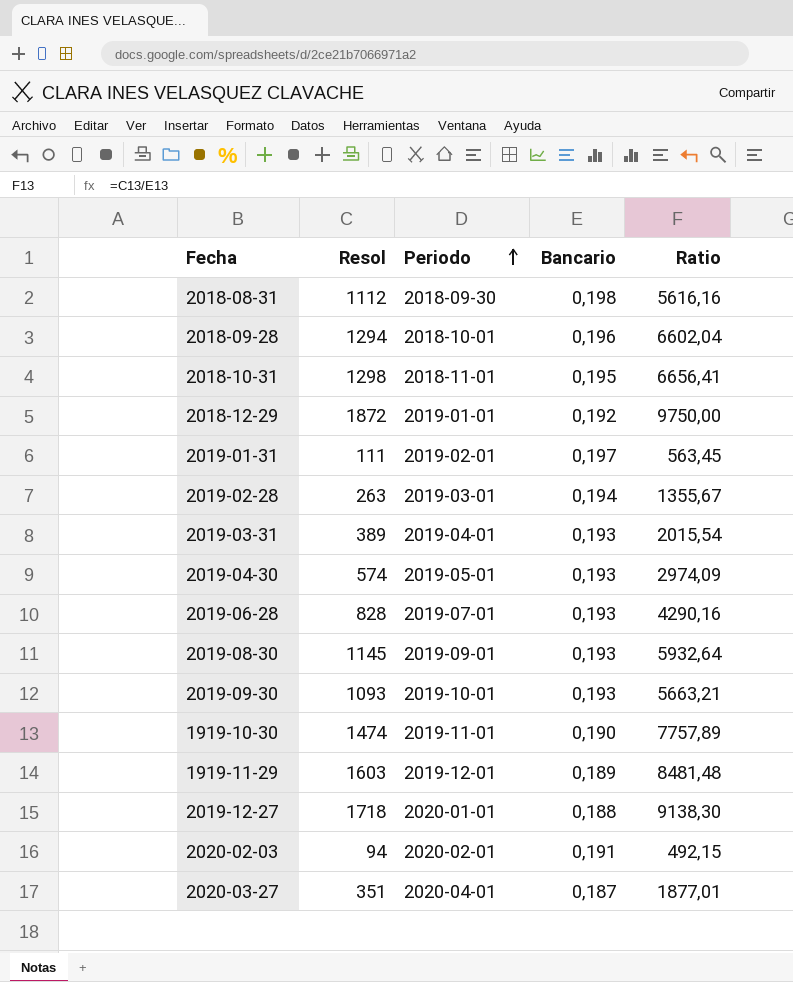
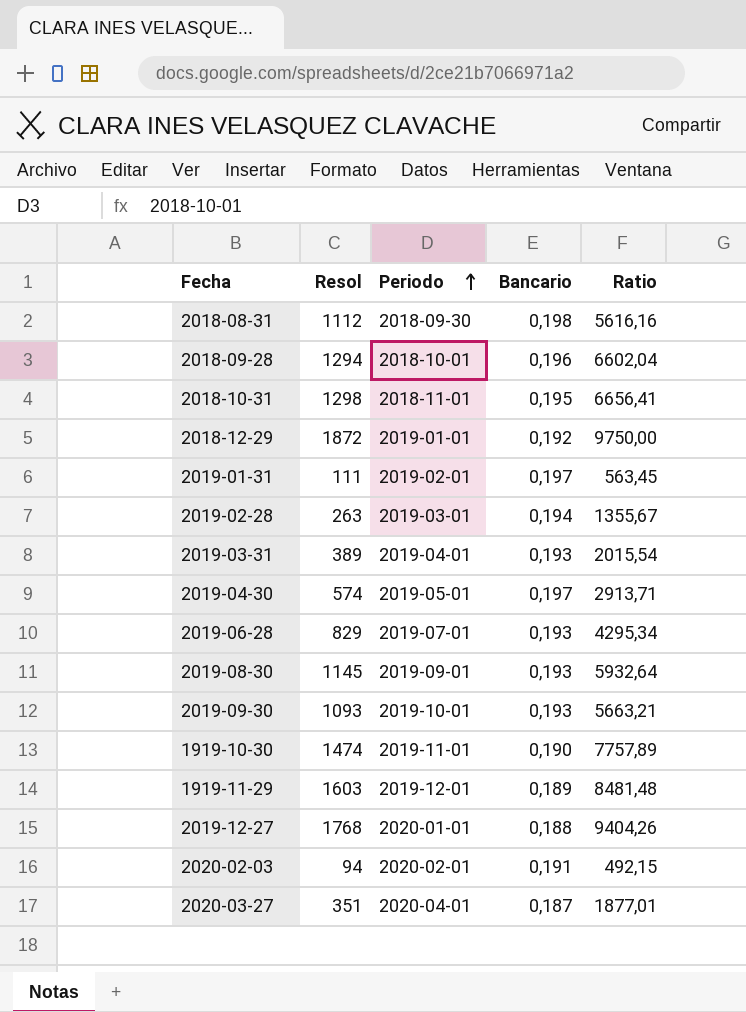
2019-04-30 | Bancario: 0,193 -> 0,197
2019-04-30 | Ratio: 2974,09 -> 2913,71
2019-06-28 | Resol: 828 -> 829
2019-06-28 | Ratio: 4290,16 -> 4295,34
2019-12-27 | Resol: 1718 -> 1768
2019-12-27 | Ratio: 9138,30 -> 9404,26

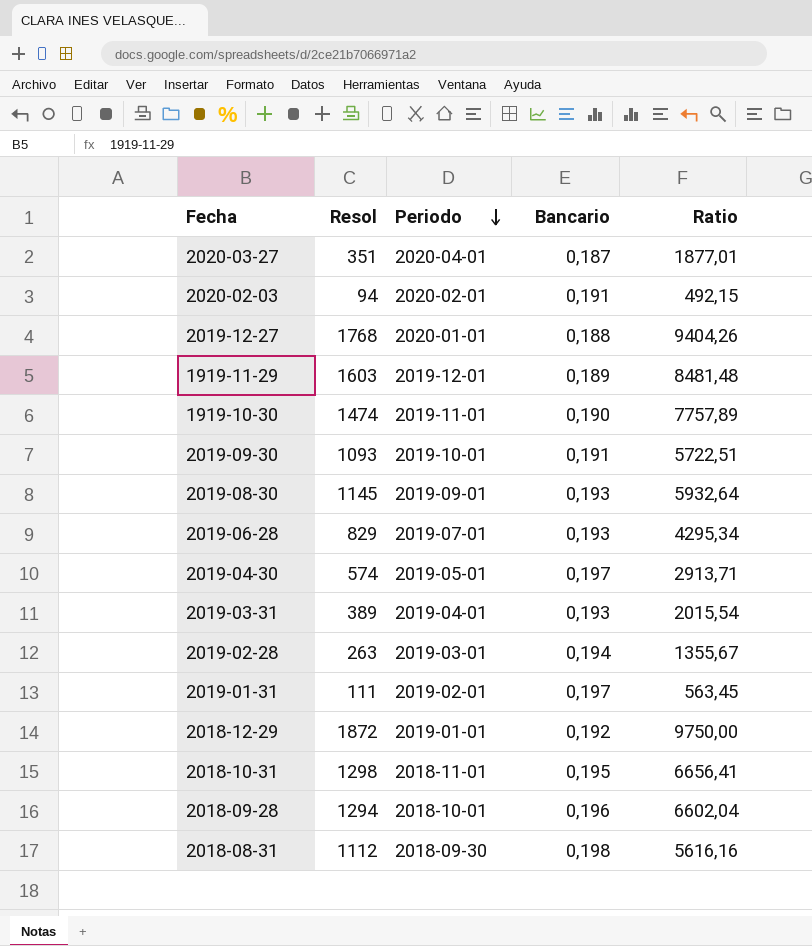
row order: Periodo ascending -> Periodo descending
2019-09-30 | Bancario: 0,193 -> 0,191
2019-09-30 | Ratio: 5663,21 -> 5722,51

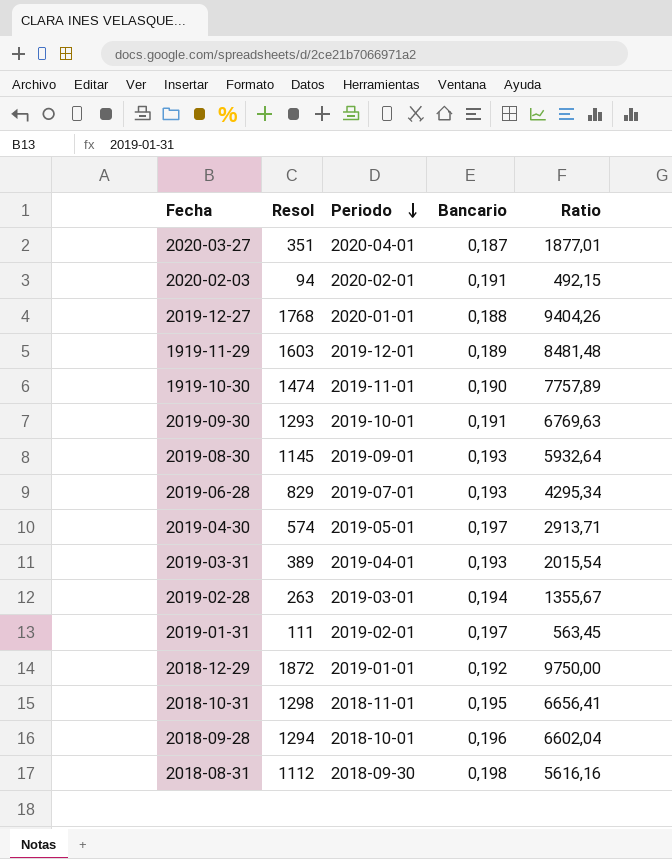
2019-09-30 | Resol: 1093 -> 1293
2019-09-30 | Ratio: 5722,51 -> 6769,63

